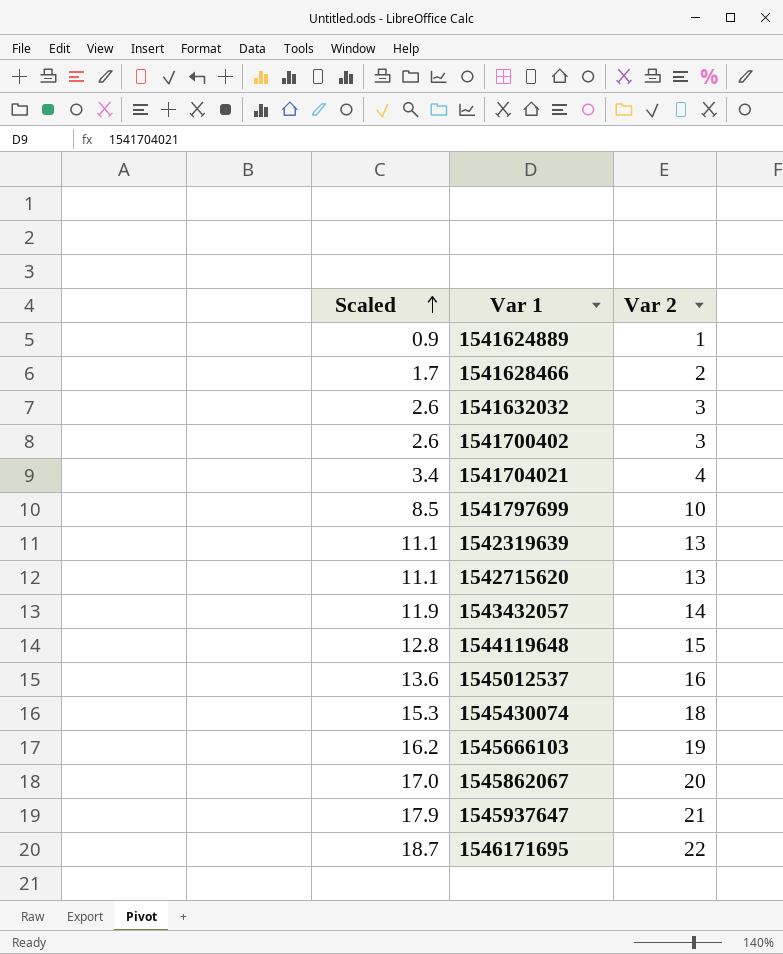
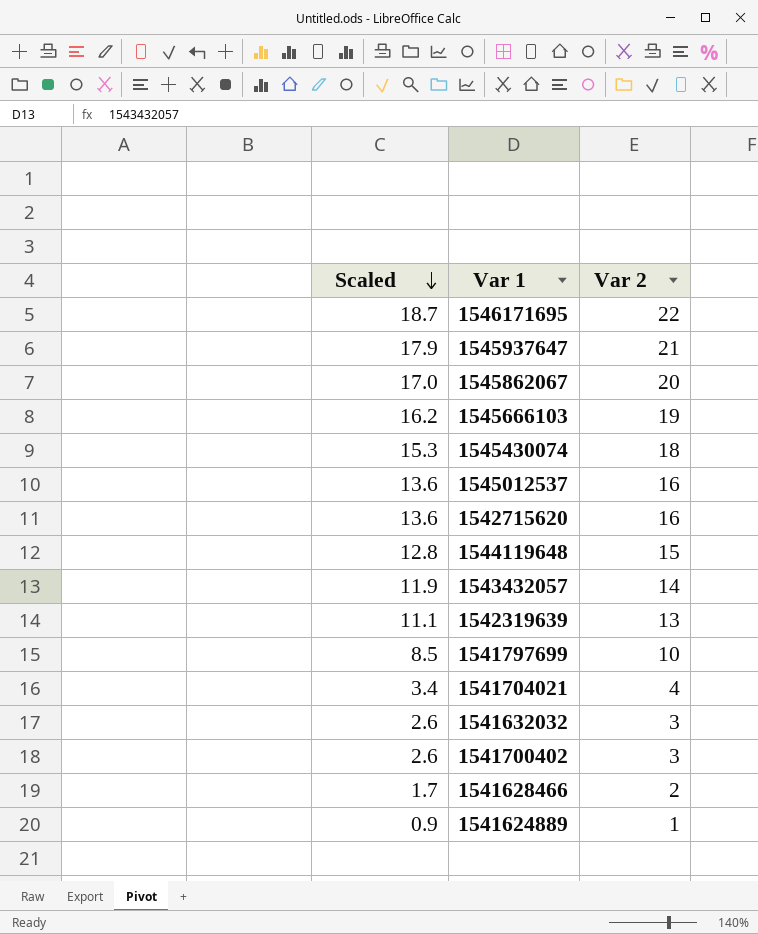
row order: Scaled ascending -> Scaled descending
1542715620 | Scaled: 11.1 -> 13.6
1542715620 | Var 2: 13 -> 16

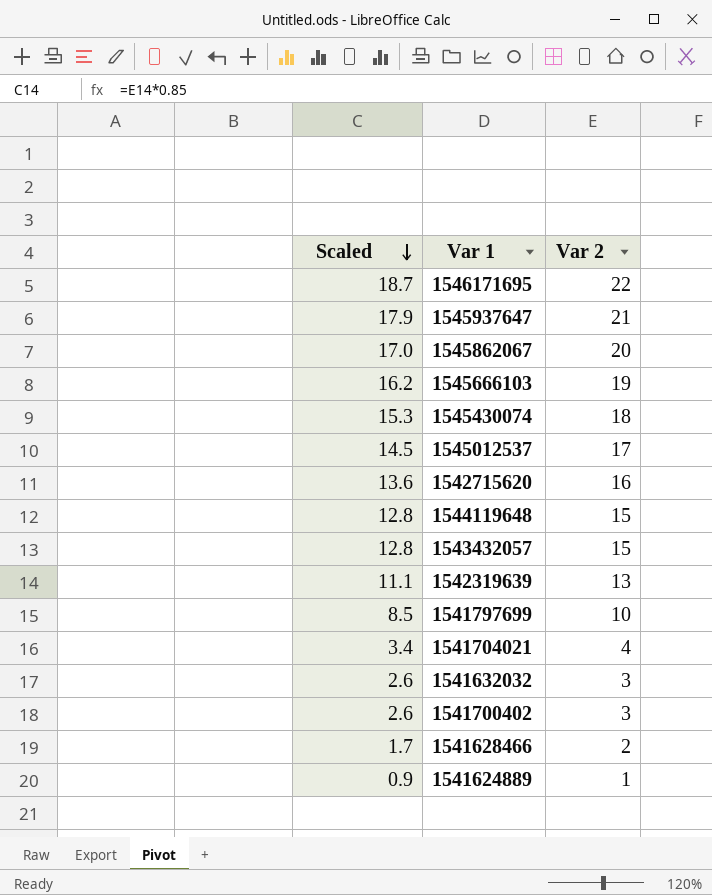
1545012537 | Scaled: 13.6 -> 14.5
1545012537 | Var 2: 16 -> 17
1543432057 | Scaled: 11.9 -> 12.8
1543432057 | Var 2: 14 -> 15

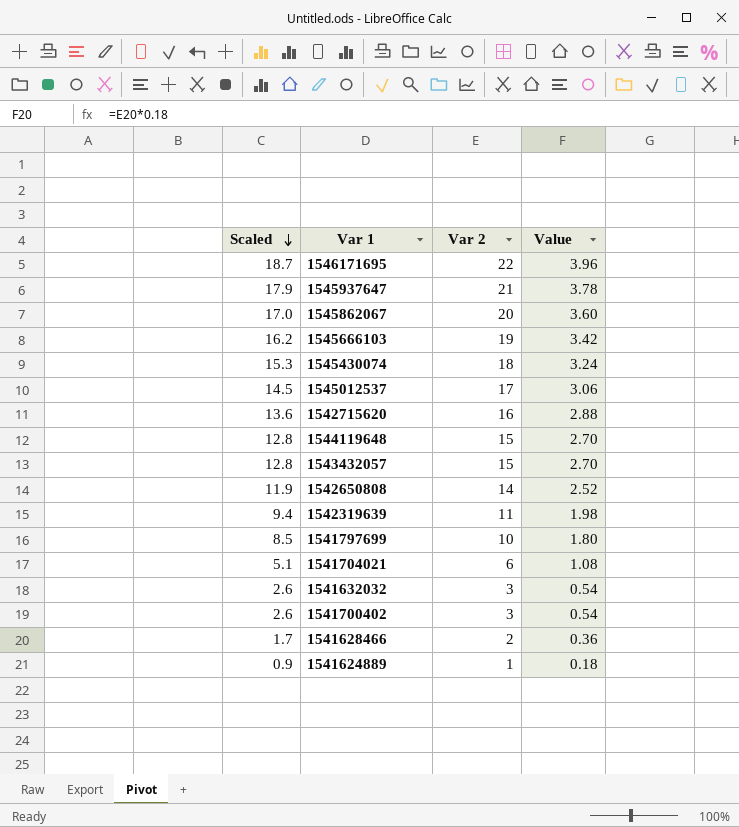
column Value | formula: none -> [Var 2] * 0.18
row 1542650808: none -> 11.9 | 14 | 2.52
1542319639 | Scaled: 11.1 -> 9.4
1542319639 | Var 2: 13 -> 11
1541704021 | Scaled: 3.4 -> 5.1
1541704021 | Var 2: 4 -> 6

